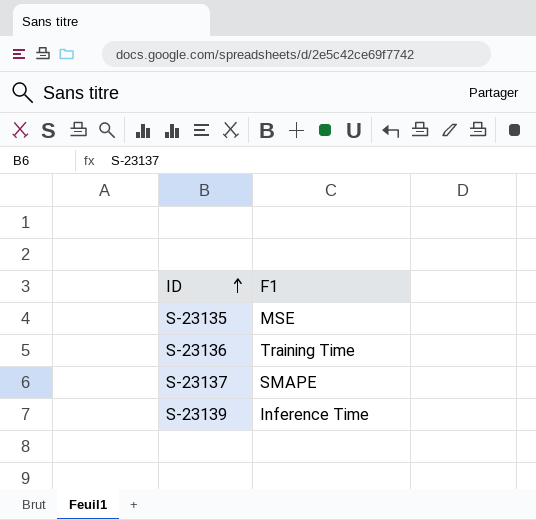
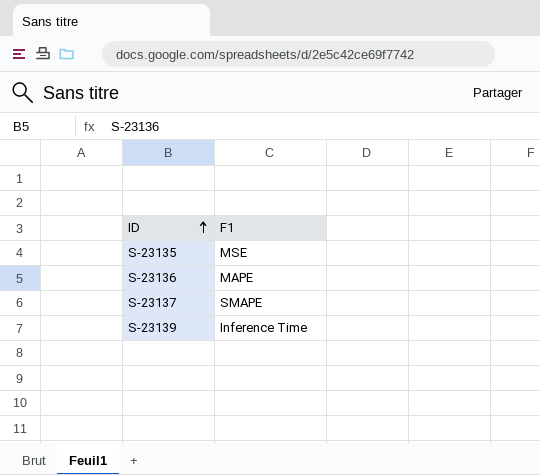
S-23136 | F1: Training Time -> MAPE

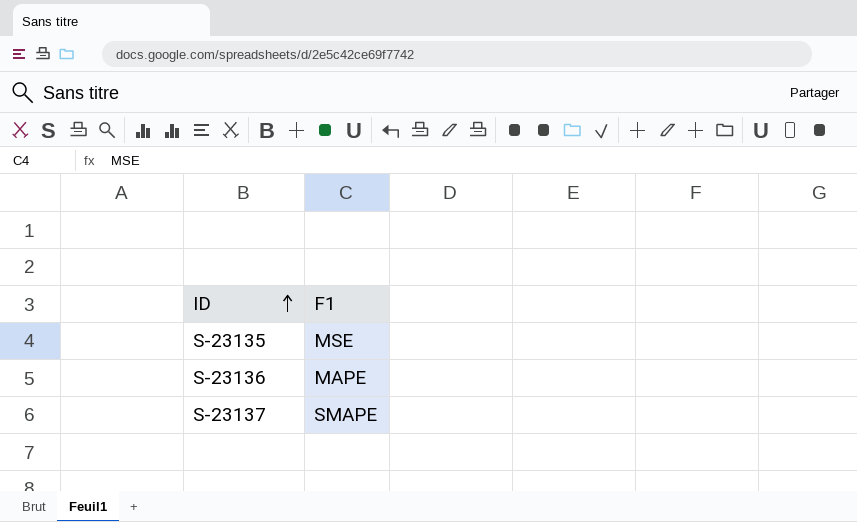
row S-23139: Inference Time -> none

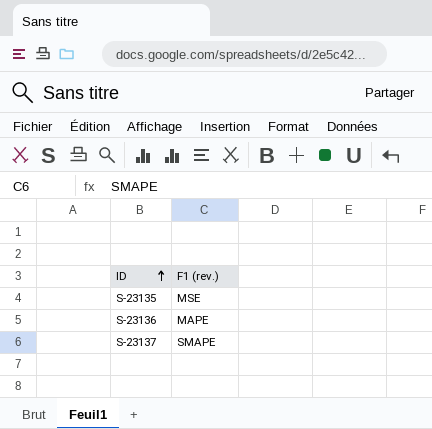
column name: F1 -> F1 (rev.)

